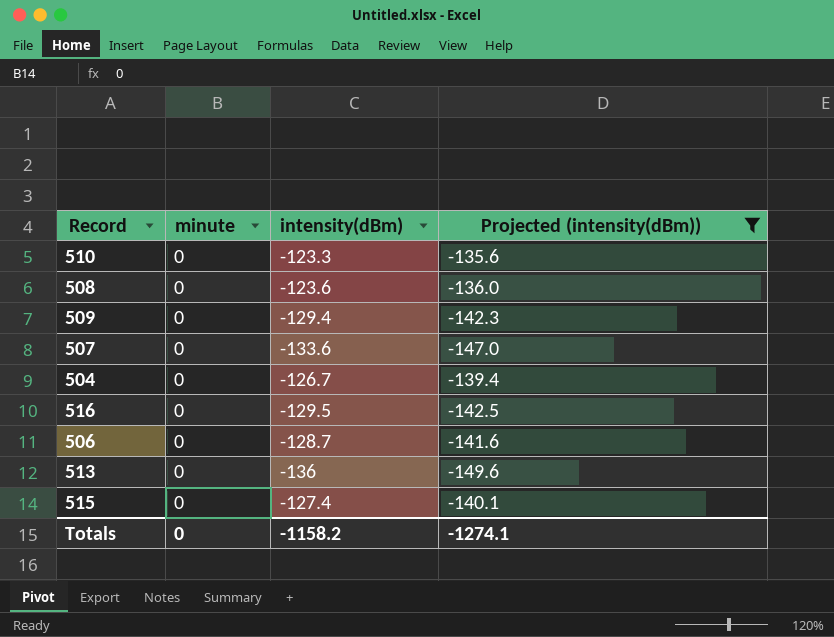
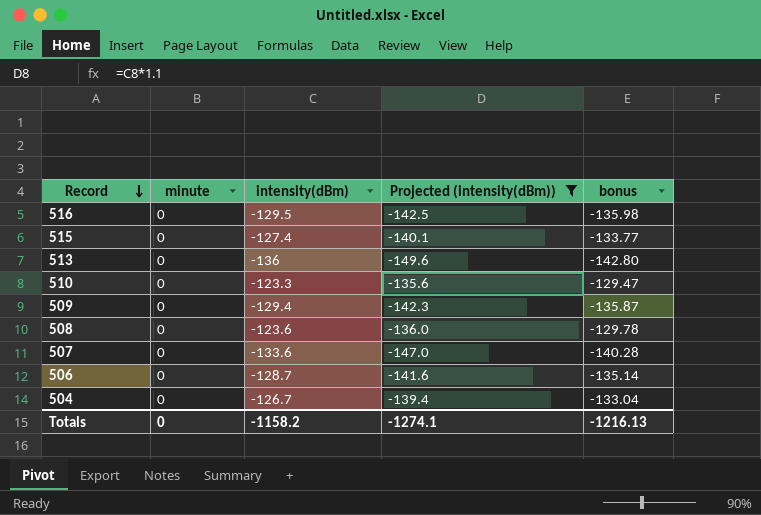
row order: none -> Record descending
column bonus | formula: none -> [intensity(dBm)] * 1.05

